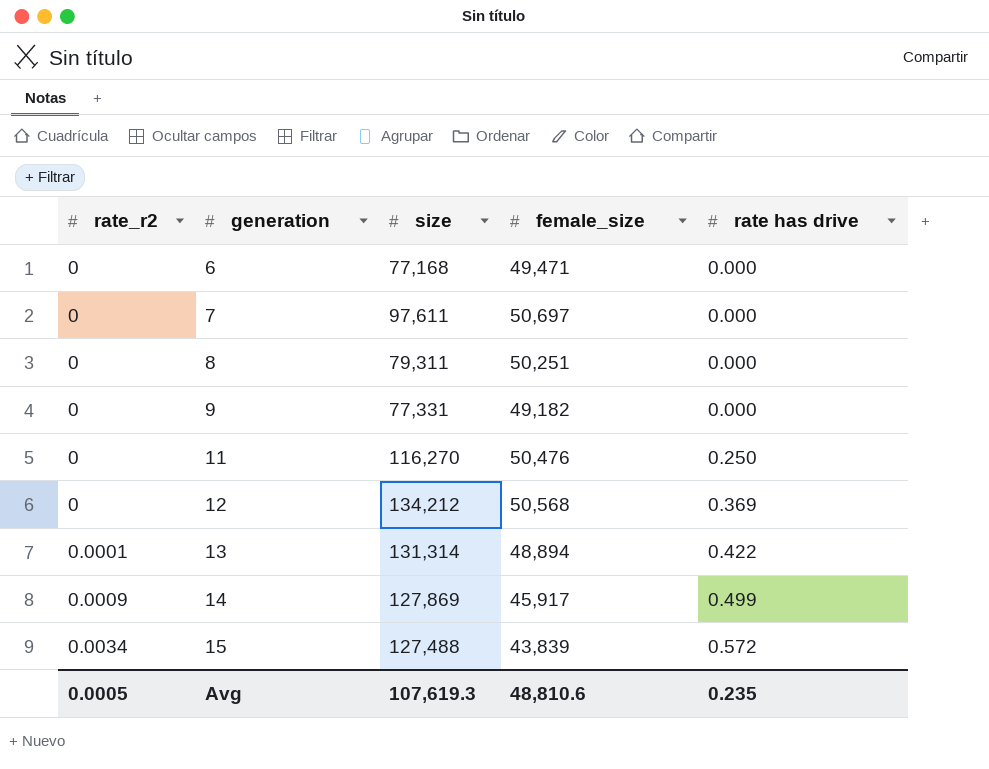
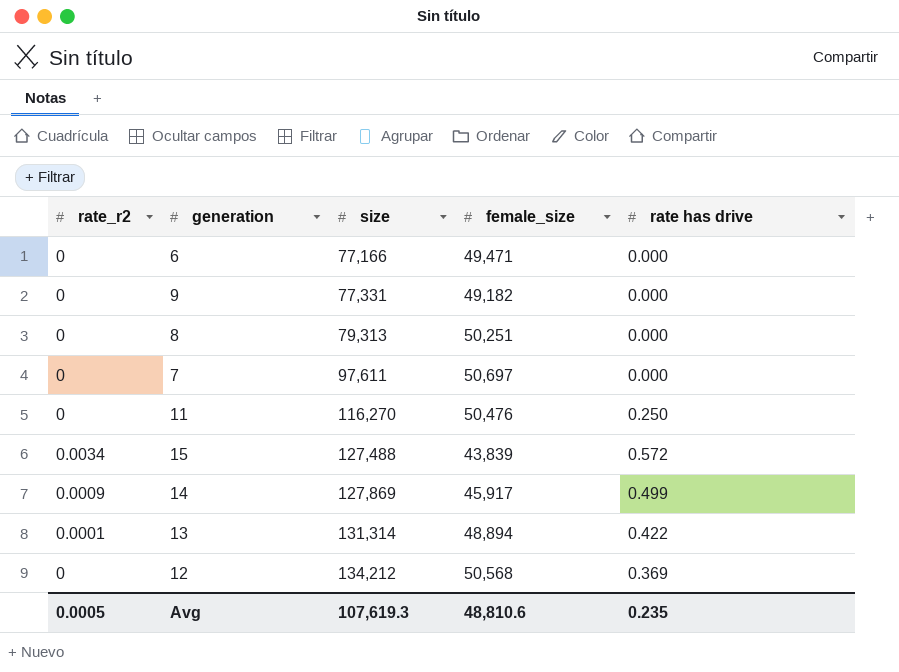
row order: rate_r2 ascending -> size ascending
6 | size: 77,168 -> 77,166
8 | size: 79,311 -> 79,313

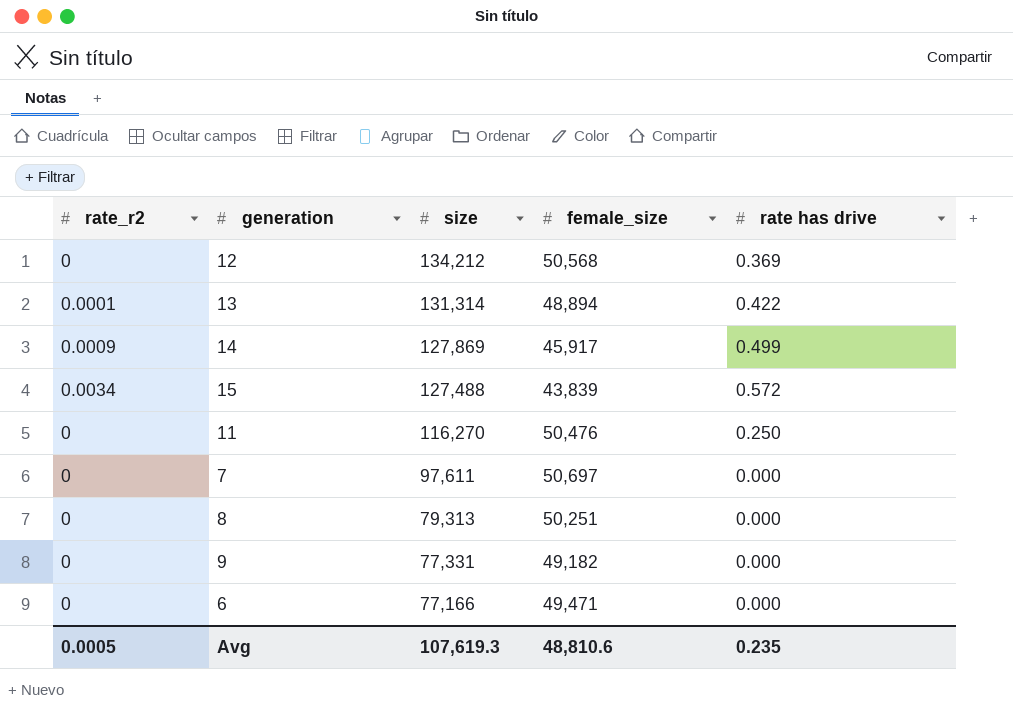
row order: size ascending -> size descending

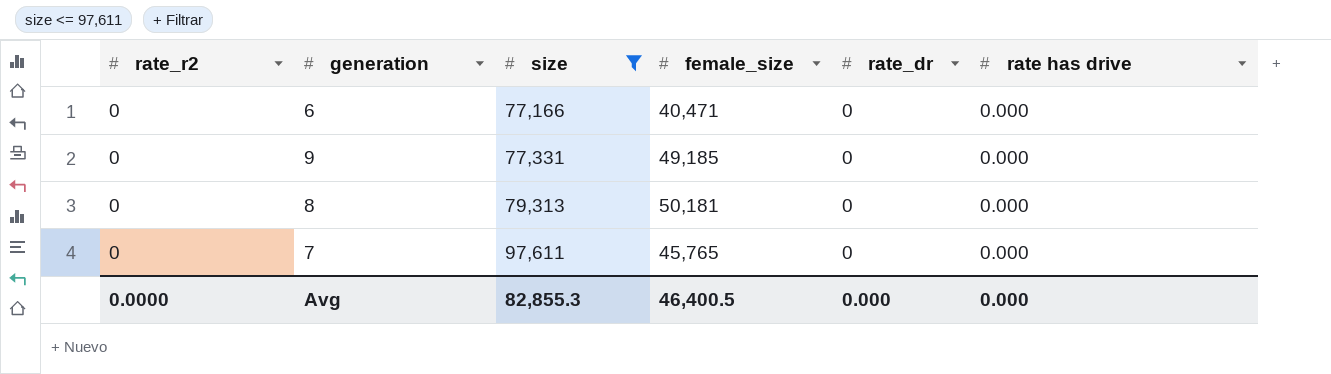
filter: none -> size <= 97,611
row order: size descending -> size ascending
column rate_dr | position: none -> 5
6 | female_size: 49,471 -> 40,471
9 | female_size: 49,182 -> 49,185
8 | female_size: 50,251 -> 50,181
7 | female_size: 50,697 -> 45,765
Avg | rate_r2: 0.0005 -> 0.0000
Avg | size: 107,619.3 -> 82,855.3
Avg | female_size: 48,810.6 -> 46,400.5
Avg | rate has drive: 0.235 -> 0.000

